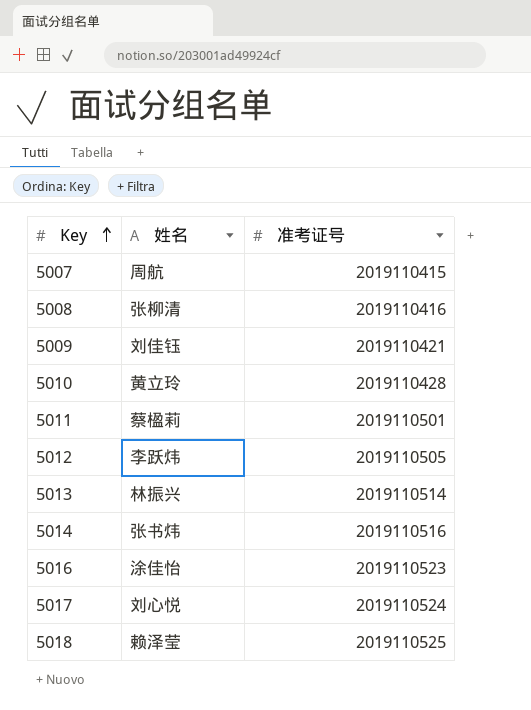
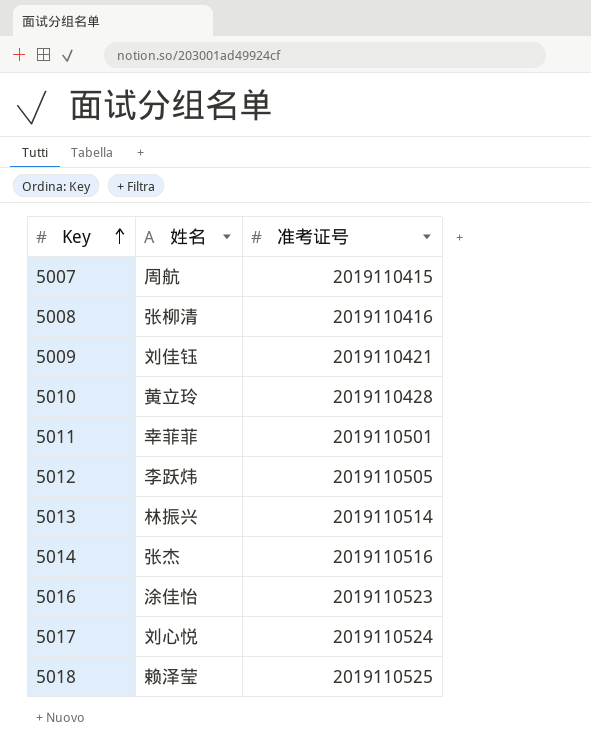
5011 | 姓名: 蔡楹莉 -> 幸菲菲
5014 | 姓名: 张书炜 -> 张杰

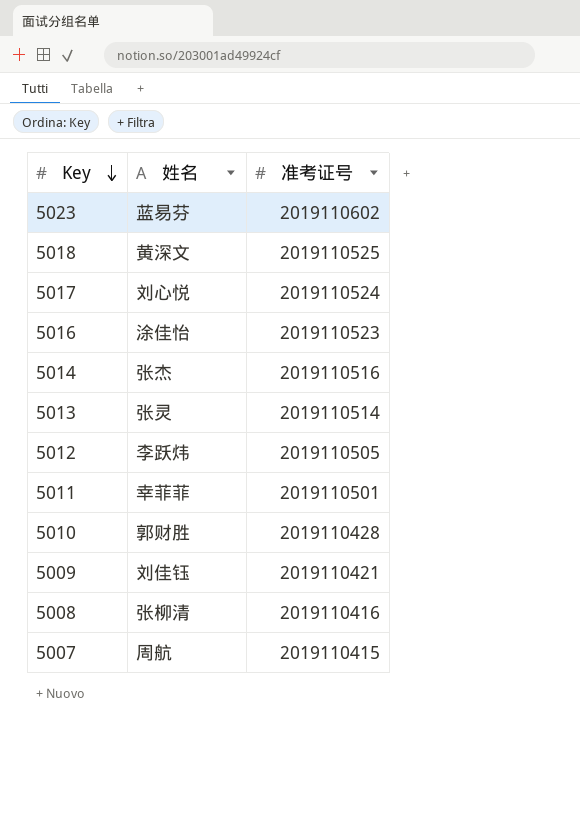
row order: Key ascending -> Key descending
row 5023: none -> 蓝易芬 | 2019110602
5018 | 姓名: 赖泽莹 -> 黄深文
5013 | 姓名: 林振兴 -> 张灵
5010 | 姓名: 黄立玲 -> 郭财胜

